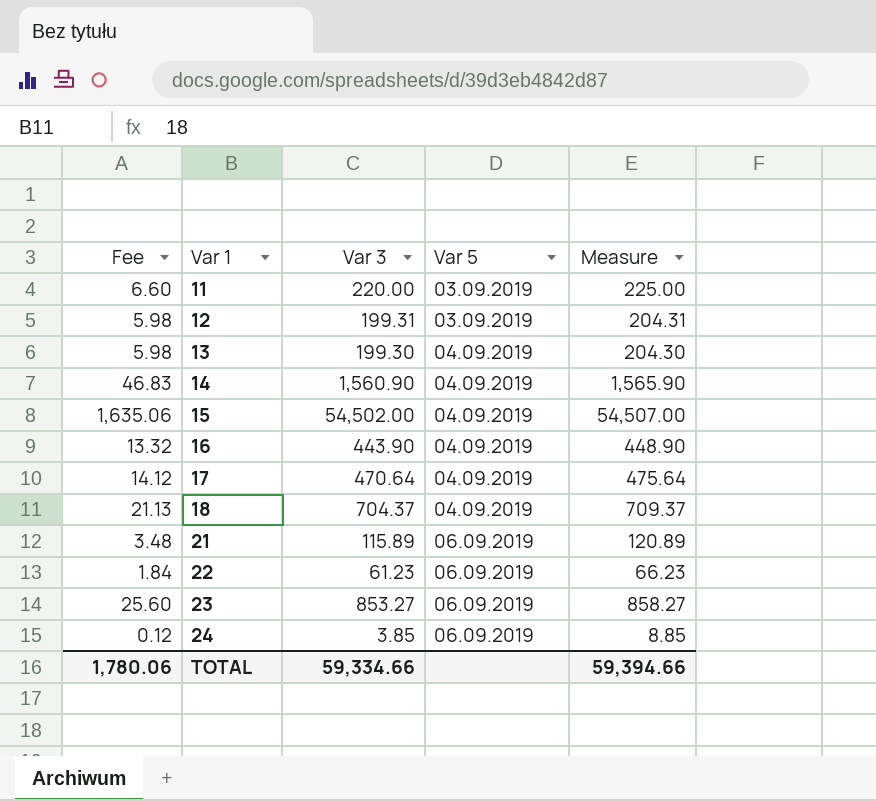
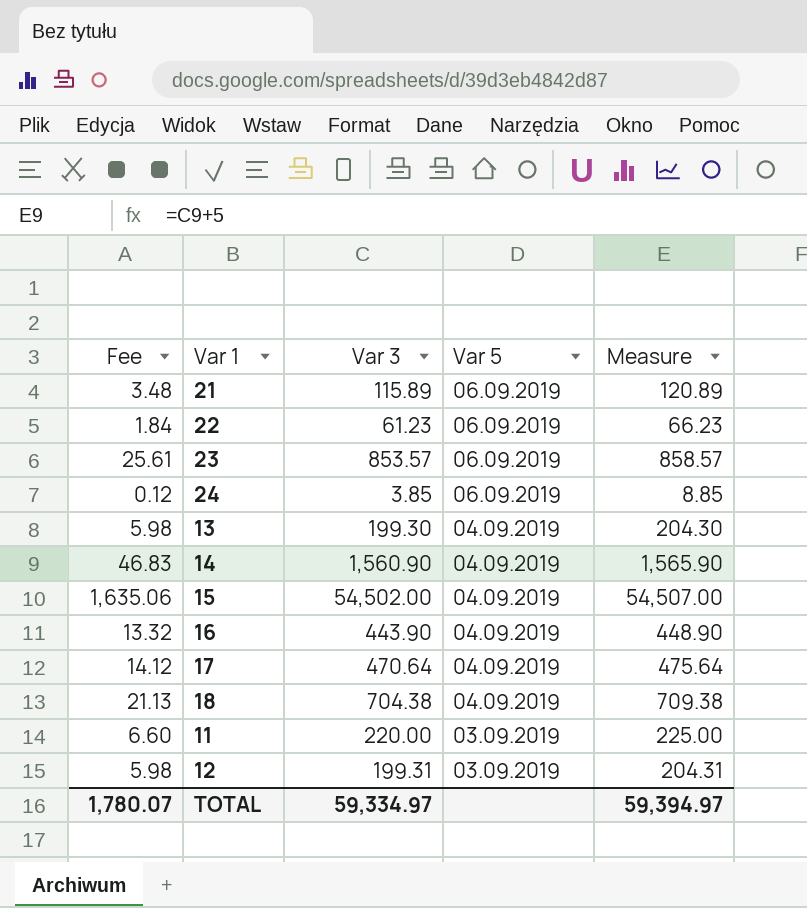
row order: Var 1 ascending -> Var 5 descending
23 | Fee: 25.60 -> 25.61
23 | Var 3: 853.27 -> 853.57
23 | Measure: 858.27 -> 858.57
18 | Var 3: 704.37 -> 704.38
18 | Measure: 709.37 -> 709.38
TOTAL | Fee: 1,780.06 -> 1,780.07
TOTAL | Var 3: 59,334.66 -> 59,334.97
TOTAL | Measure: 59,394.66 -> 59,394.97

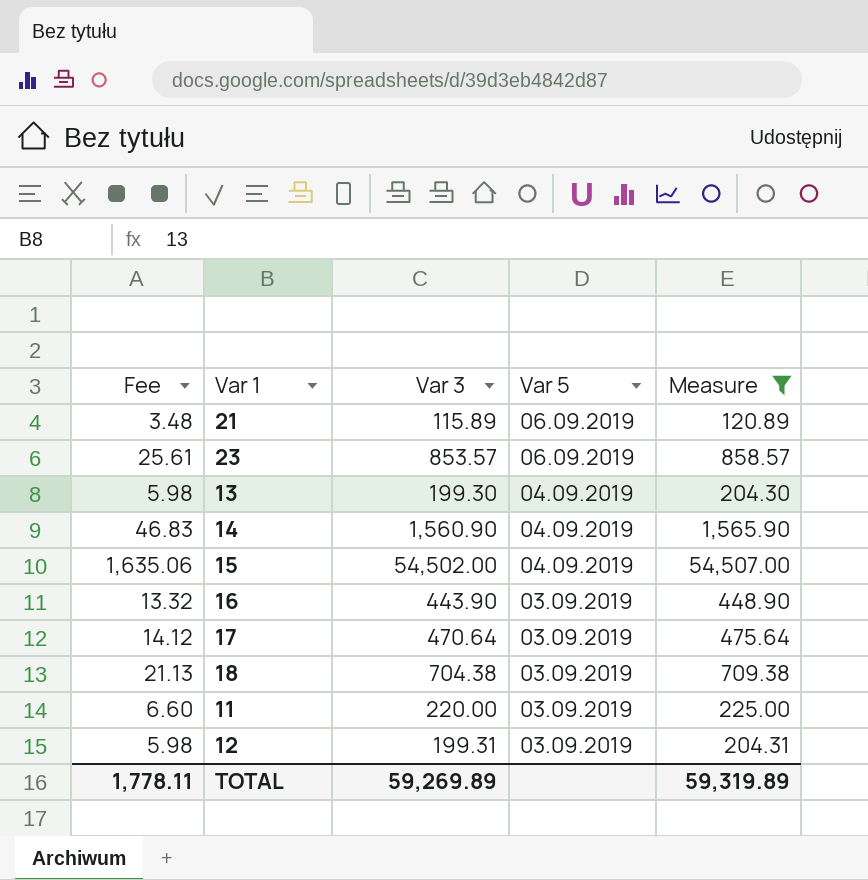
filter: none -> Measure >= 120.89
16 | Var 5: 04.09.2019 -> 03.09.2019
17 | Var 5: 04.09.2019 -> 03.09.2019
18 | Var 5: 04.09.2019 -> 03.09.2019
TOTAL | Fee: 1,780.07 -> 1,778.11
TOTAL | Var 3: 59,334.97 -> 59,269.89
TOTAL | Measure: 59,394.97 -> 59,319.89

